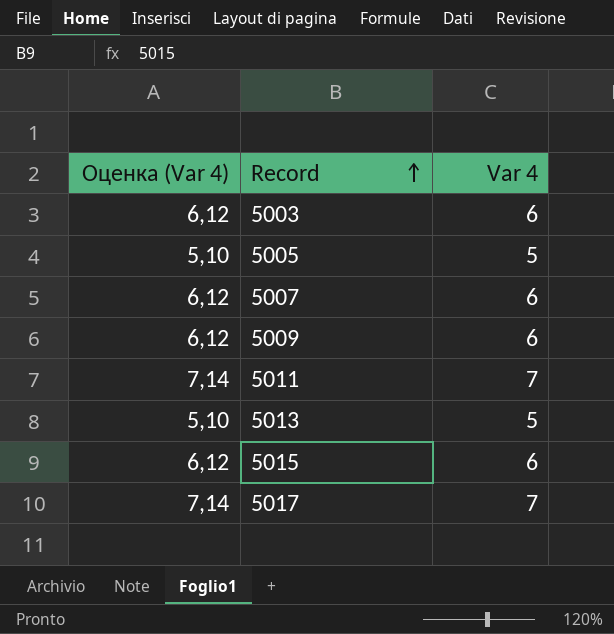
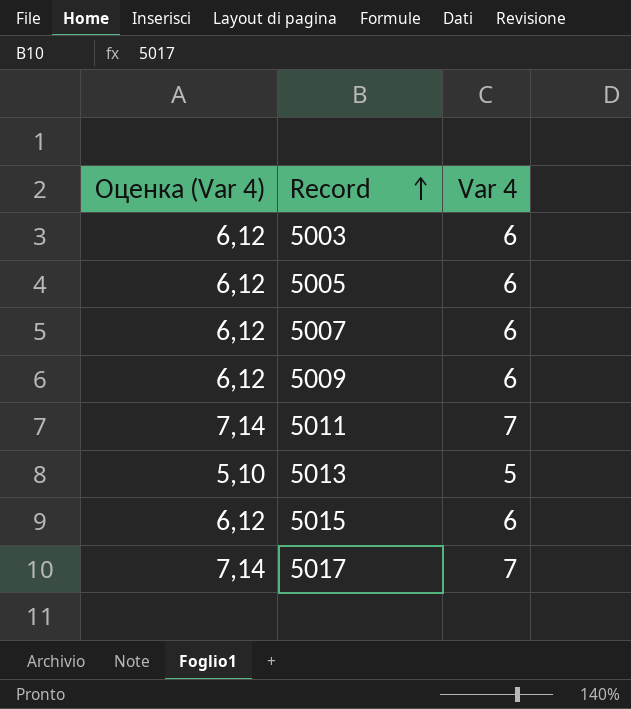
5005 | Оценка (Var 4): 5,10 -> 6,12
5005 | Var 4: 5 -> 6

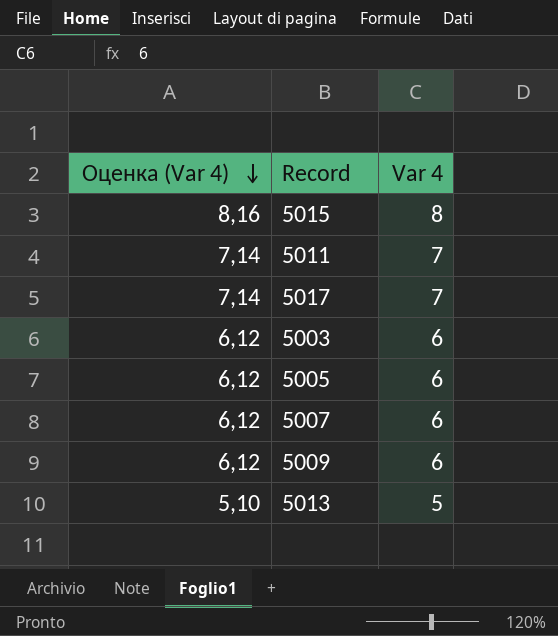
row order: Record ascending -> Оценка (Var 4) descending
5015 | Оценка (Var 4): 6,12 -> 8,16
5015 | Var 4: 6 -> 8

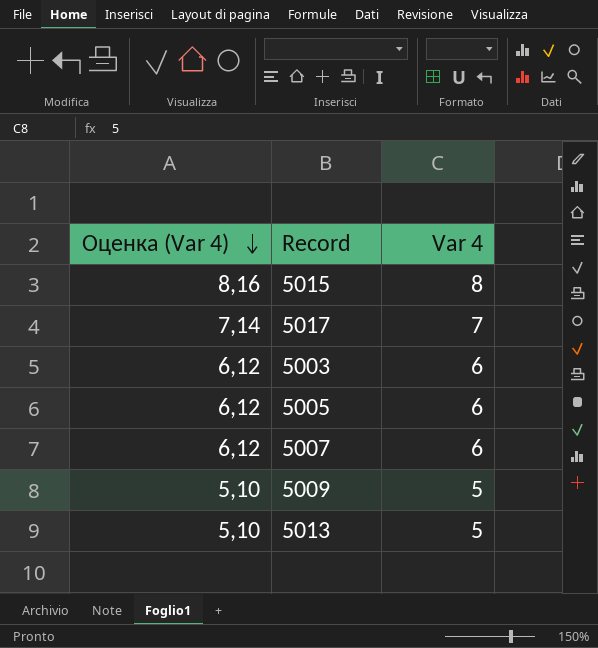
row 5011: 7,14 | 7 -> none
5009 | Оценка (Var 4): 6,12 -> 5,10
5009 | Var 4: 6 -> 5

